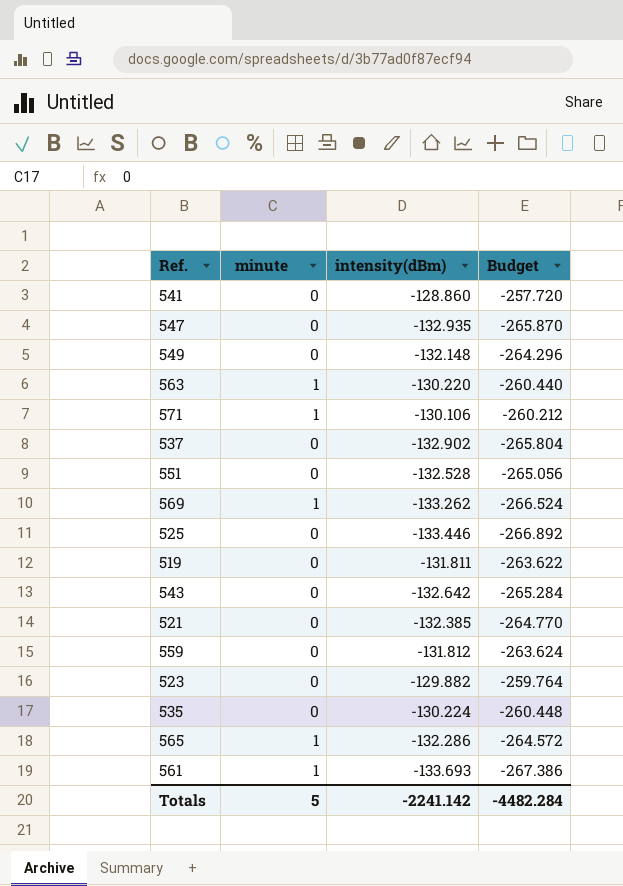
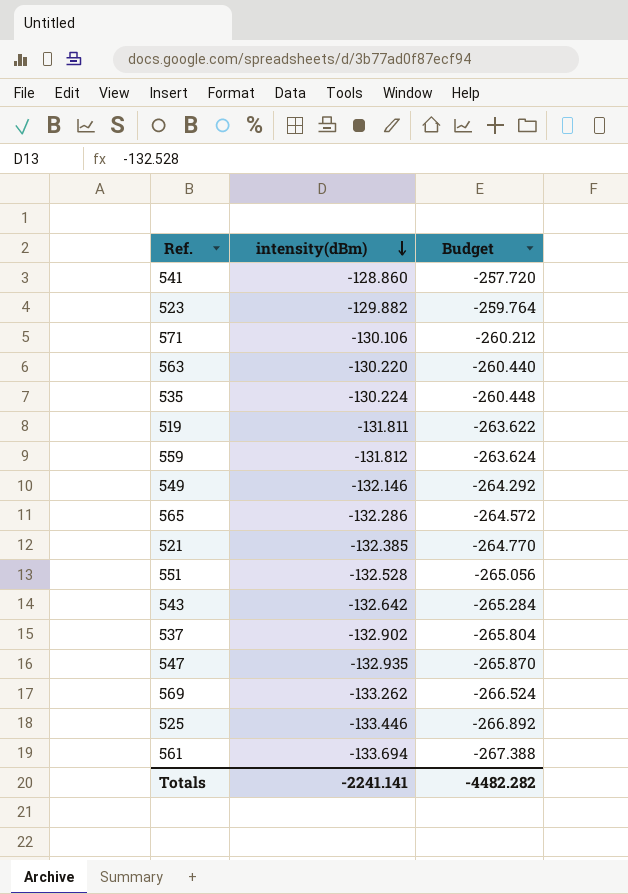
row order: none -> intensity(dBm) descending
column minute | position: 2 -> none
549 | intensity(dBm): -132.148 -> -132.146
549 | Budget: -264.296 -> -264.292
561 | intensity(dBm): -133.693 -> -133.694
561 | Budget: -267.386 -> -267.388
Totals | intensity(dBm): -2241.142 -> -2241.141
Totals | Budget: -4482.284 -> -4482.282

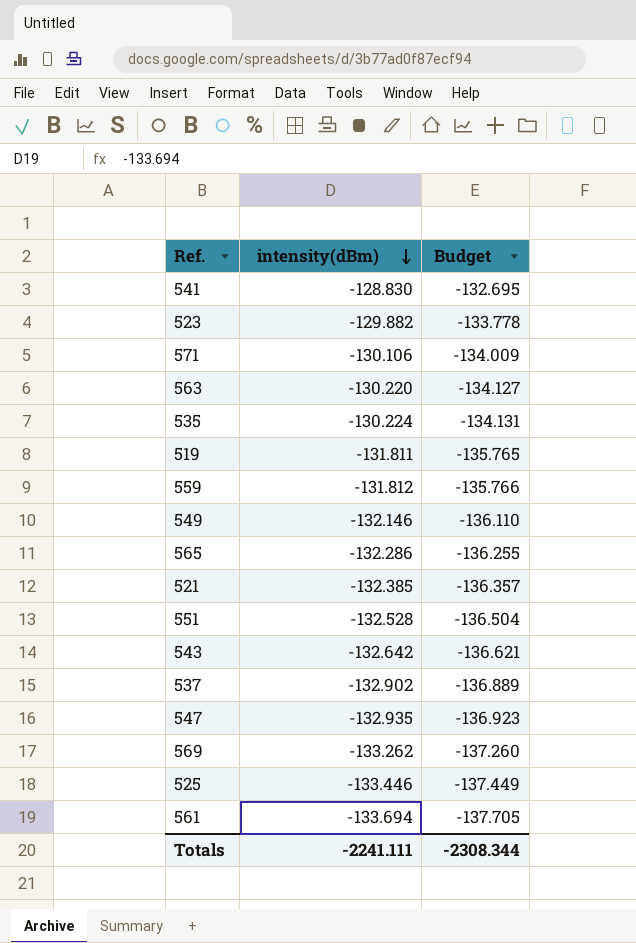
column Budget | formula: [intensity(dBm)] * 2 -> [intensity(dBm)] * 1.03
541 | intensity(dBm): -128.860 -> -128.830
Totals | intensity(dBm): -2241.141 -> -2241.111
Totals | Budget: -4482.282 -> -2308.344

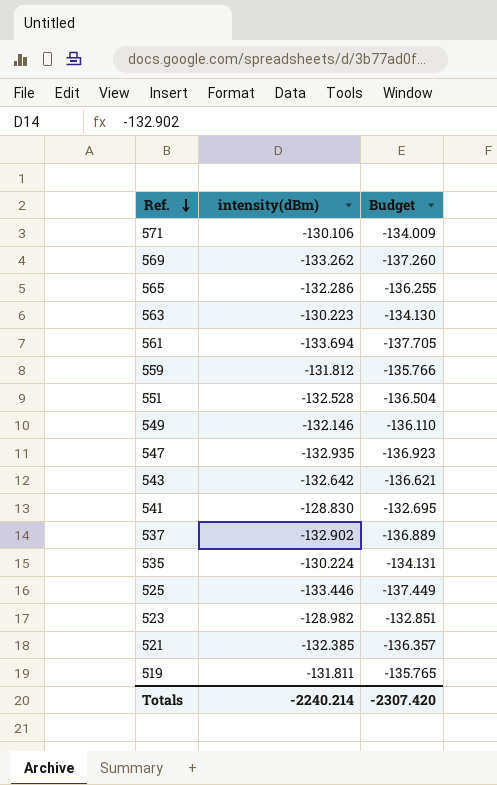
row order: intensity(dBm) descending -> Ref. descending
563 | intensity(dBm): -130.220 -> -130.223
563 | Budget: -134.127 -> -134.130
523 | intensity(dBm): -129.882 -> -128.982
523 | Budget: -133.778 -> -132.851
Totals | intensity(dBm): -2241.111 -> -2240.214
Totals | Budget: -2308.344 -> -2307.420

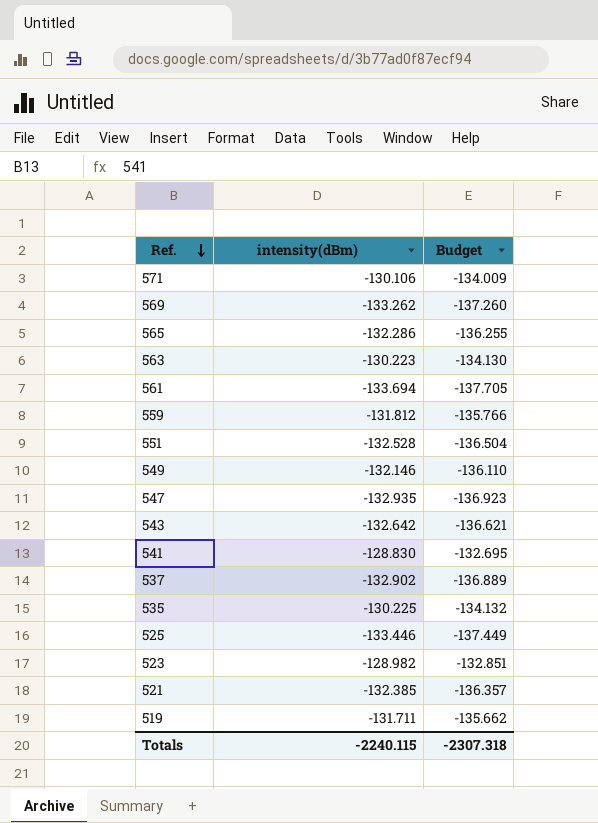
535 | intensity(dBm): -130.224 -> -130.225
535 | Budget: -134.131 -> -134.132
519 | intensity(dBm): -131.811 -> -131.711
519 | Budget: -135.765 -> -135.662
Totals | intensity(dBm): -2240.214 -> -2240.115
Totals | Budget: -2307.420 -> -2307.318

